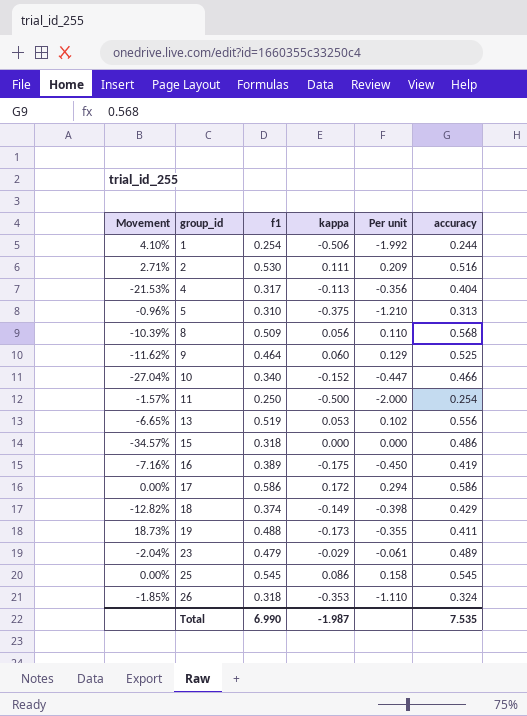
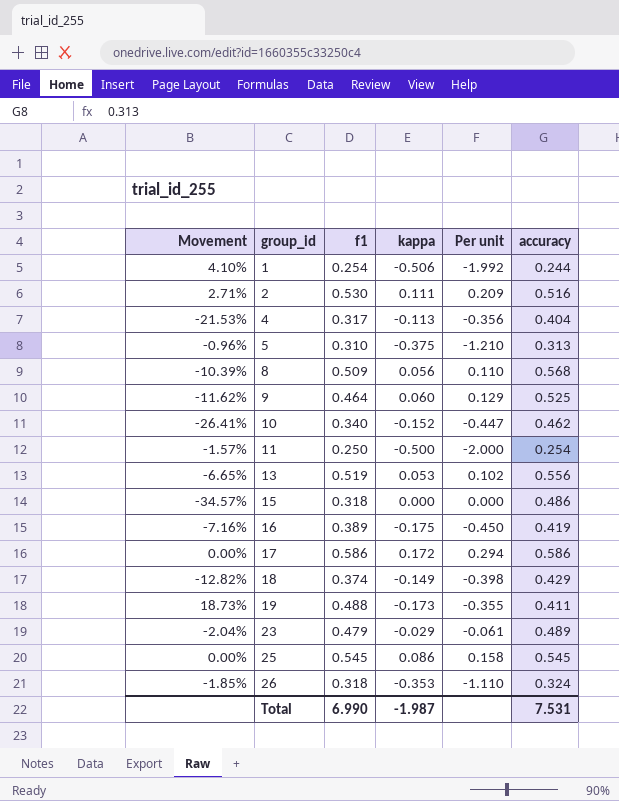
10 | Movement: -27.04% -> -26.41%
10 | accuracy: 0.466 -> 0.462
Total | accuracy: 7.535 -> 7.531

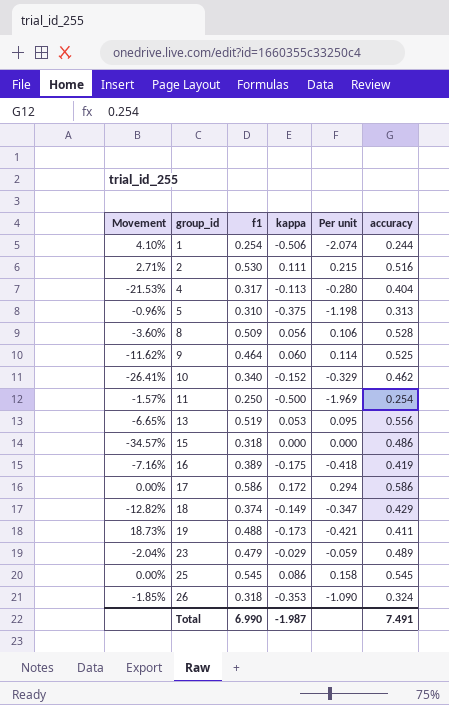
column Per unit | formula: [kappa] / [f1] -> [kappa] / [accuracy]
8 | Movement: -10.39% -> -3.60%
8 | accuracy: 0.568 -> 0.528
Total | accuracy: 7.531 -> 7.491

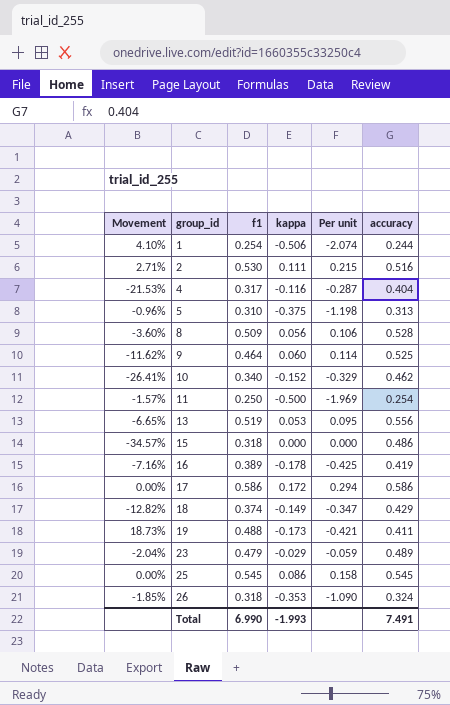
4 | kappa: -0.113 -> -0.116
4 | Per unit: -0.280 -> -0.287
16 | kappa: -0.175 -> -0.178
16 | Per unit: -0.418 -> -0.425
Total | kappa: -1.987 -> -1.993

